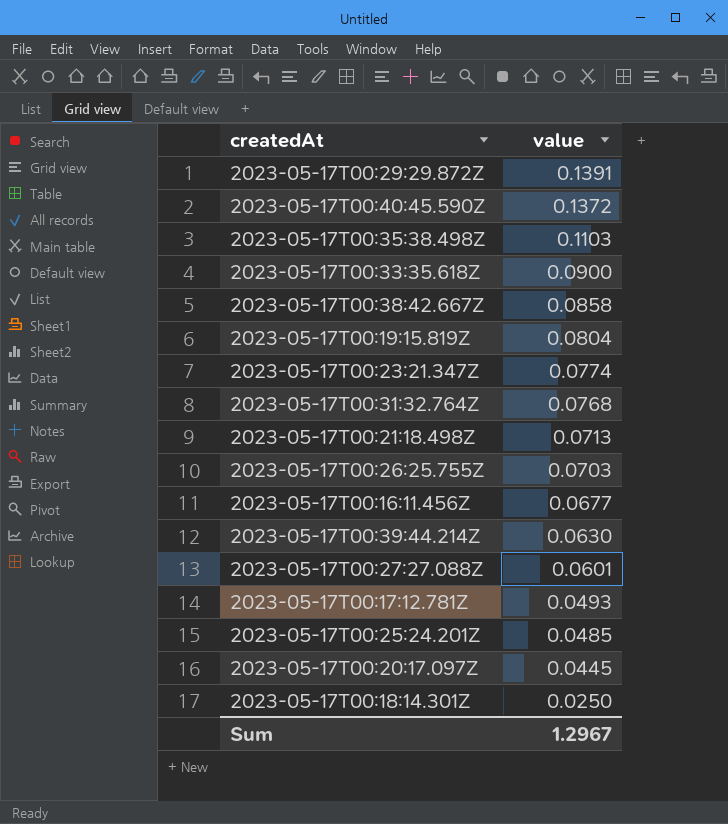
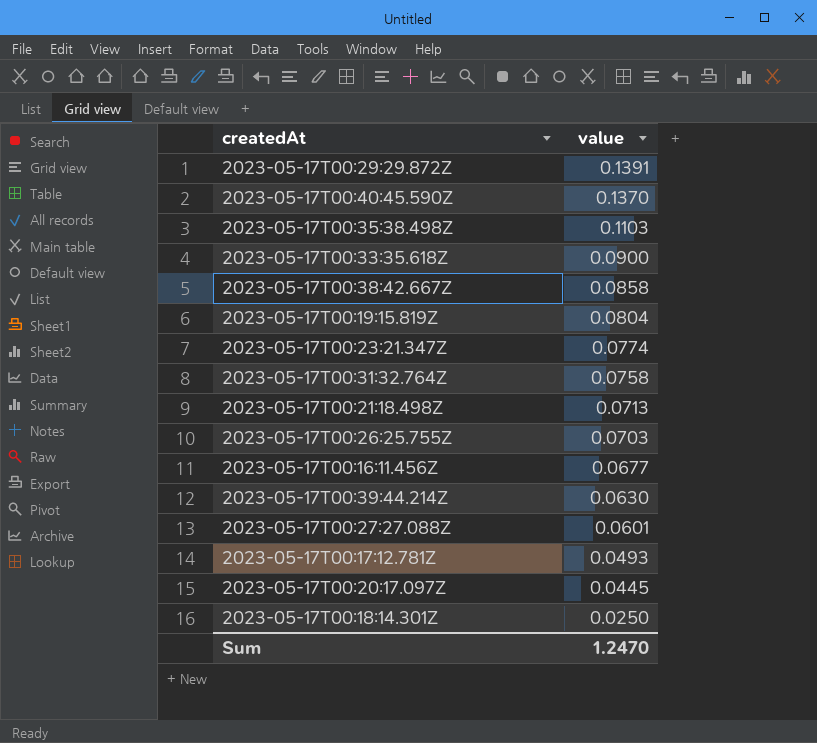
row 2023-05-17T00:25:24.201Z: 0.0485 -> none
2023-05-17T00:40:45.590Z | value: 0.1372 -> 0.1370
2023-05-17T00:31:32.764Z | value: 0.0768 -> 0.0758
Sum | value: 1.2967 -> 1.2470

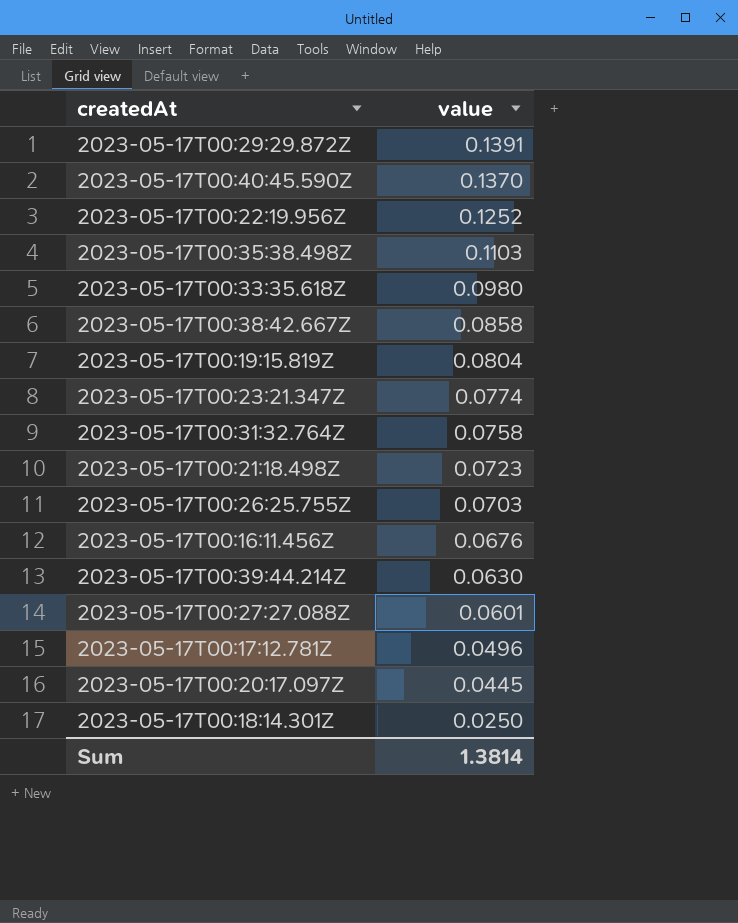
row 2023-05-17T00:22:19.956Z: none -> 0.1252
2023-05-17T00:33:35.618Z | value: 0.0900 -> 0.0980
2023-05-17T00:21:18.498Z | value: 0.0713 -> 0.0723
2023-05-17T00:16:11.456Z | value: 0.0677 -> 0.0676
2023-05-17T00:17:12.781Z | value: 0.0493 -> 0.0496
Sum | value: 1.2470 -> 1.3814

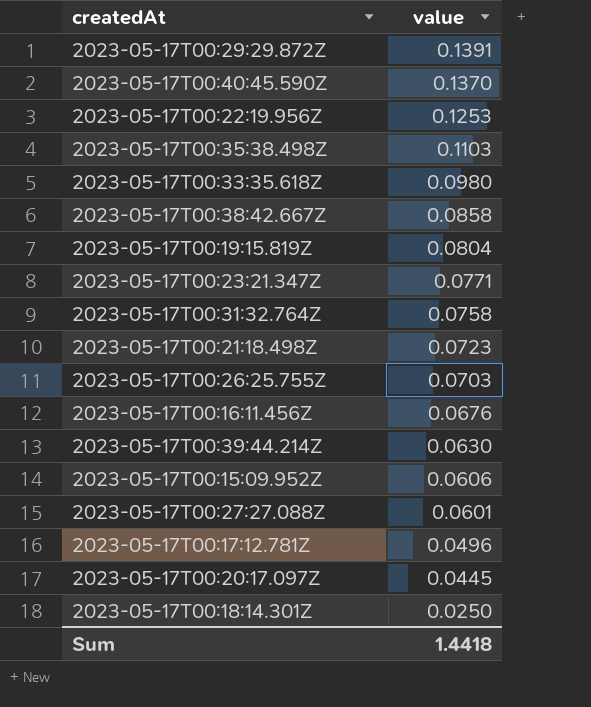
2023-05-17T00:22:19.956Z | value: 0.1252 -> 0.1253
2023-05-17T00:23:21.347Z | value: 0.0774 -> 0.0771
row 2023-05-17T00:15:09.952Z: none -> 0.0606
Sum | value: 1.3814 -> 1.4418

